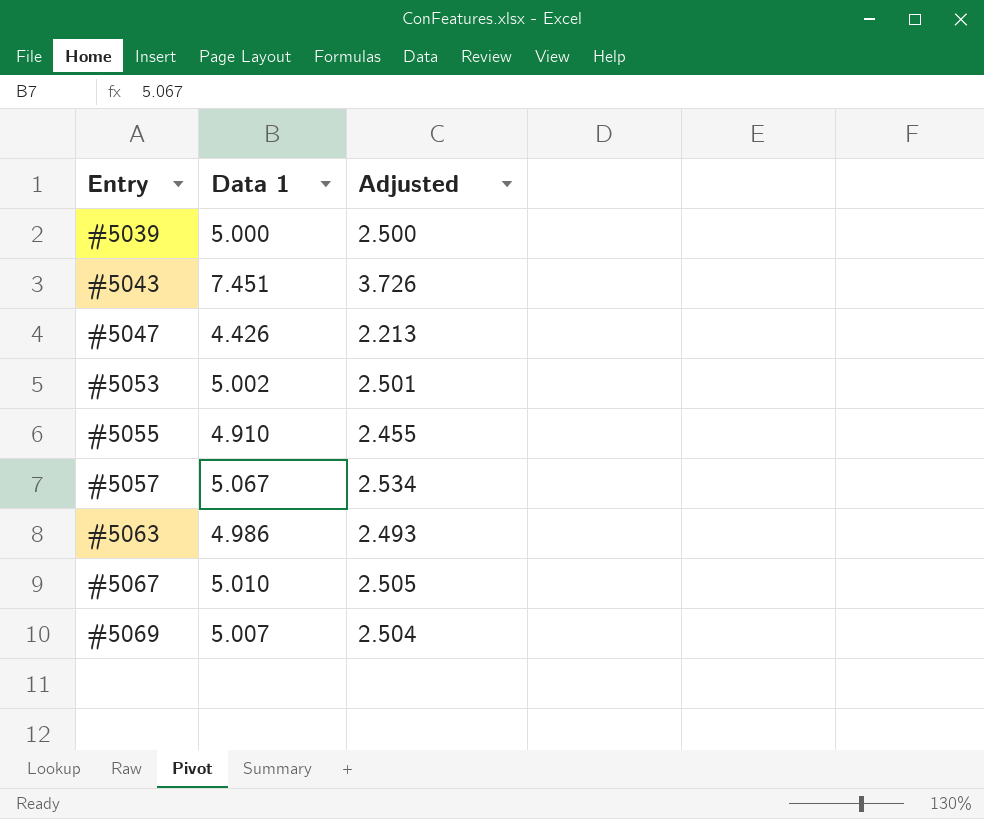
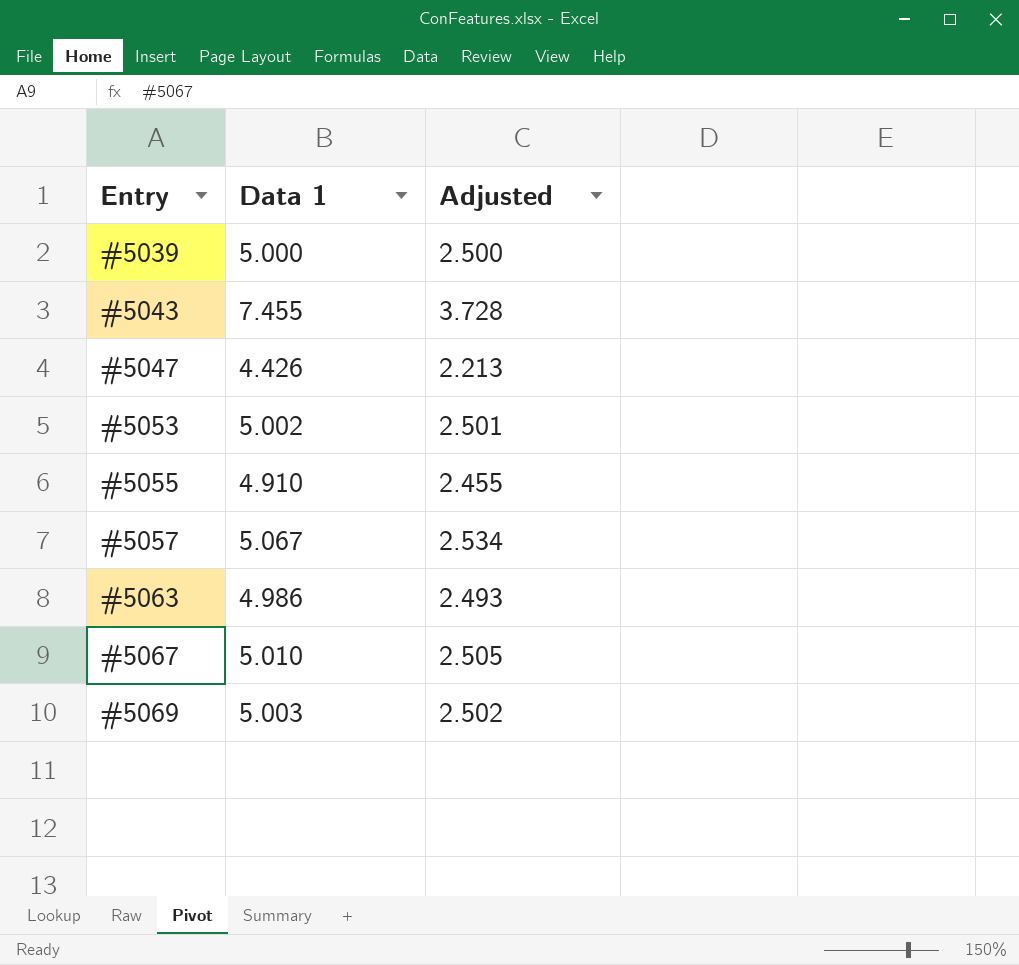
#5043 | Data 1: 7.451 -> 7.455
#5043 | Adjusted: 3.726 -> 3.728
#5069 | Data 1: 5.007 -> 5.003
#5069 | Adjusted: 2.504 -> 2.502

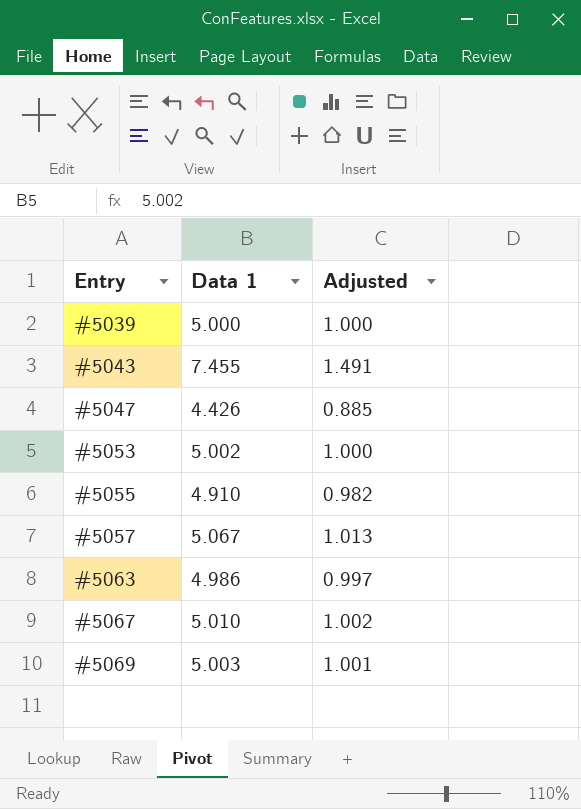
column Adjusted | formula: [Data 1] * 0.5 -> [Data 1] * 0.2

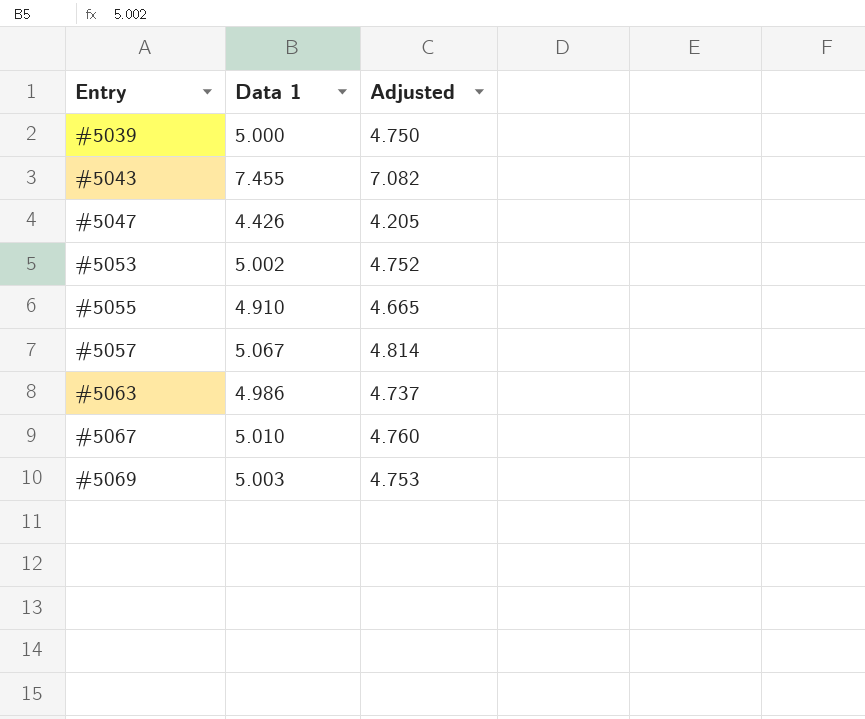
column Adjusted | formula: [Data 1] * 0.2 -> [Data 1] * 0.95

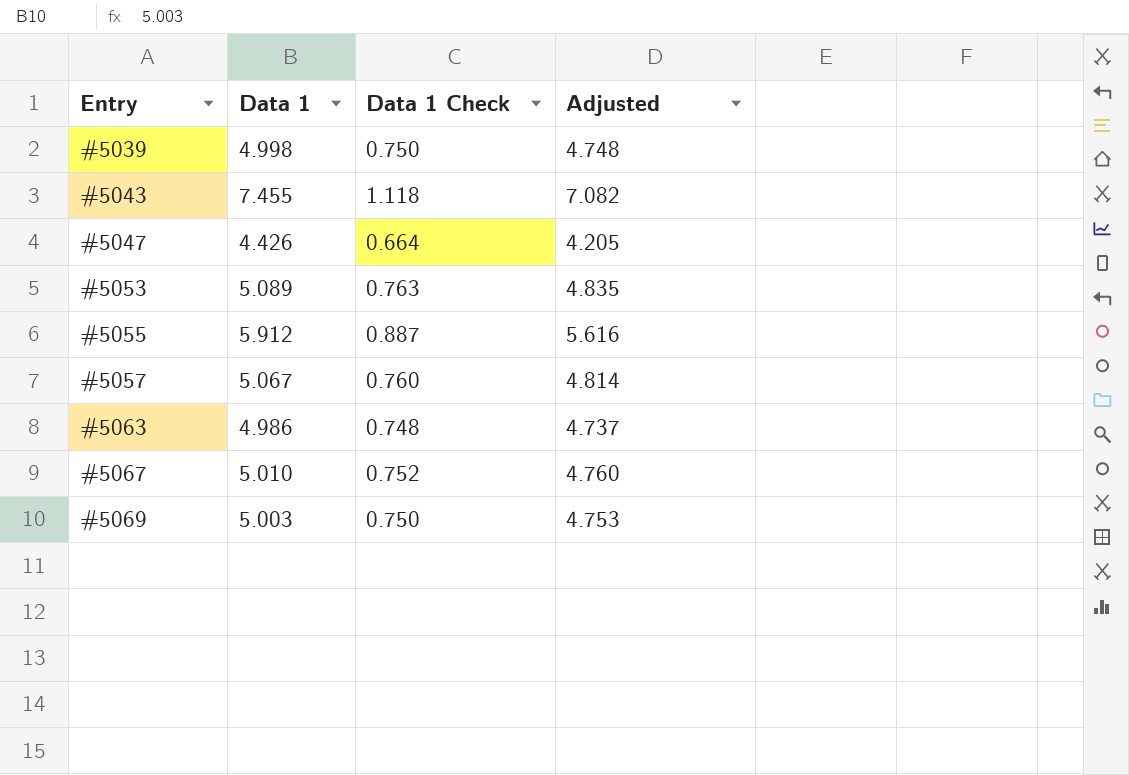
column Data 1 Check | formula: none -> [Data 1] * 0.15
#5039 | Data 1: 5.000 -> 4.998
#5039 | Adjusted: 4.750 -> 4.748
#5053 | Data 1: 5.002 -> 5.089
#5053 | Adjusted: 4.752 -> 4.835
#5055 | Data 1: 4.910 -> 5.912
#5055 | Adjusted: 4.665 -> 5.616

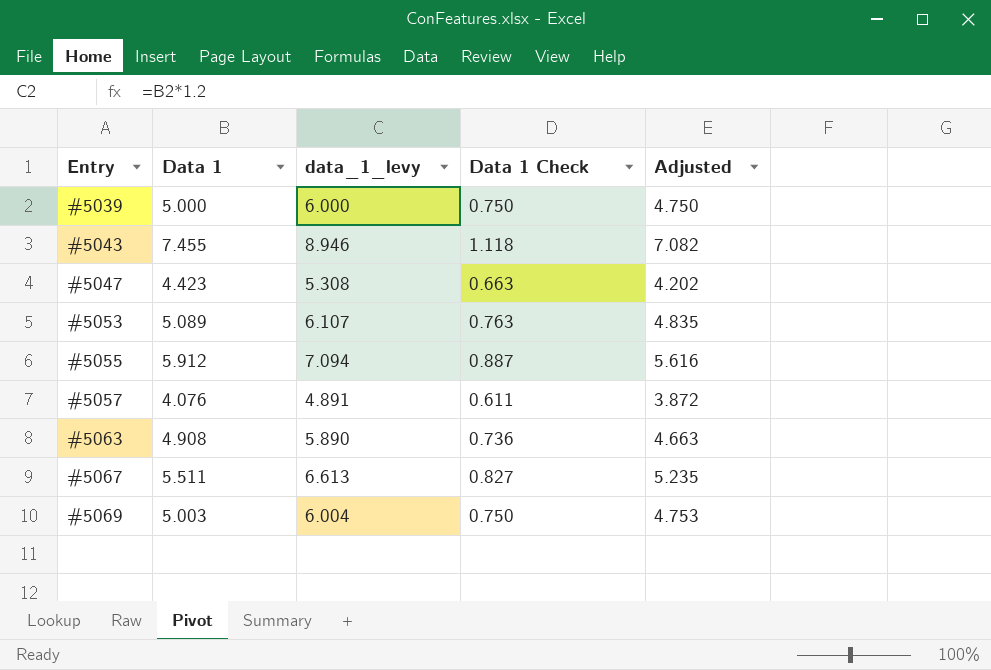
column data_1_levy | formula: none -> [Data 1] * 1.2
#5039 | Data 1: 4.998 -> 5.000
#5039 | Adjusted: 4.748 -> 4.750
#5047 | Data 1: 4.426 -> 4.423
#5047 | Data 1 Check: 0.664 -> 0.663
#5047 | Adjusted: 4.205 -> 4.202
#5057 | Data 1: 5.067 -> 4.076
#5057 | Data 1 Check: 0.760 -> 0.611
#5057 | Adjusted: 4.814 -> 3.872
#5063 | Data 1: 4.986 -> 4.908
#5063 | Data 1 Check: 0.748 -> 0.736
#5063 | Adjusted: 4.737 -> 4.663
#5067 | Data 1: 5.010 -> 5.511
#5067 | Data 1 Check: 0.752 -> 0.827
#5067 | Adjusted: 4.760 -> 5.235

